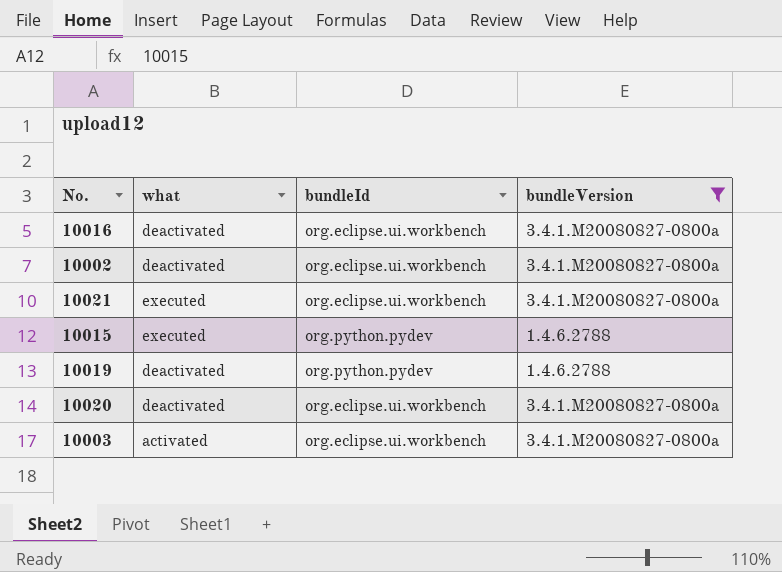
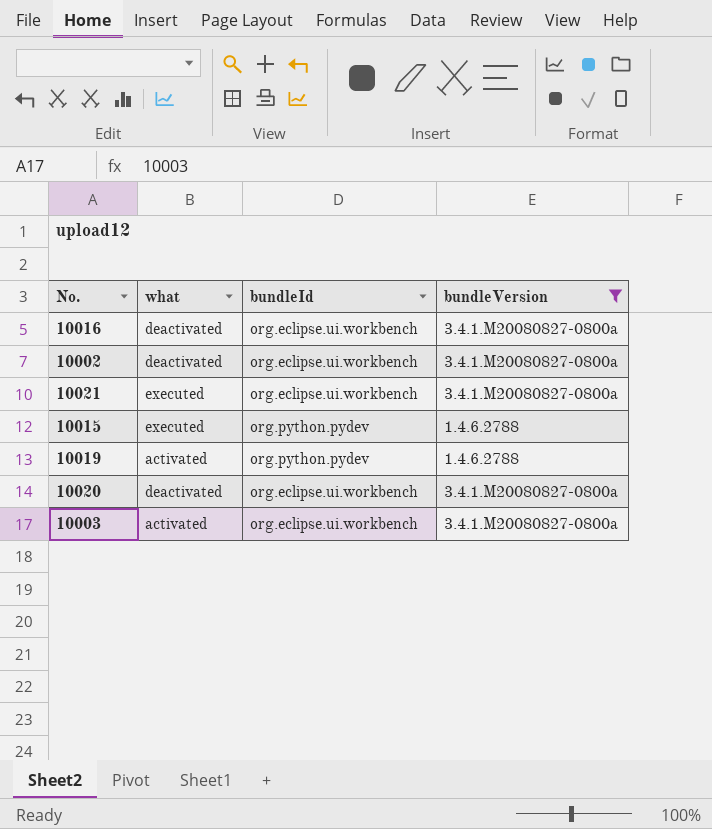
10019 | what: deactivated -> activated

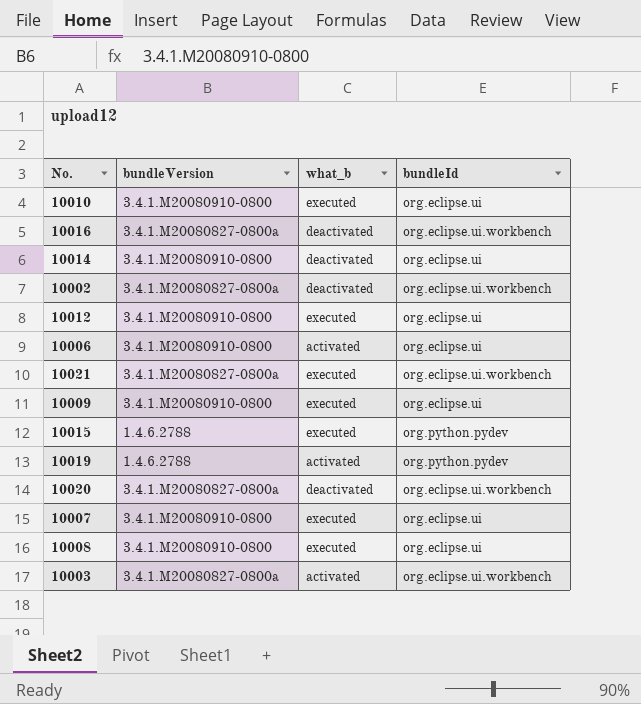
filter: bundleVersion != 3.4.1.M20080910-0800 -> none
column bundleVersion | position: 4 -> 2
column name: what -> what_b

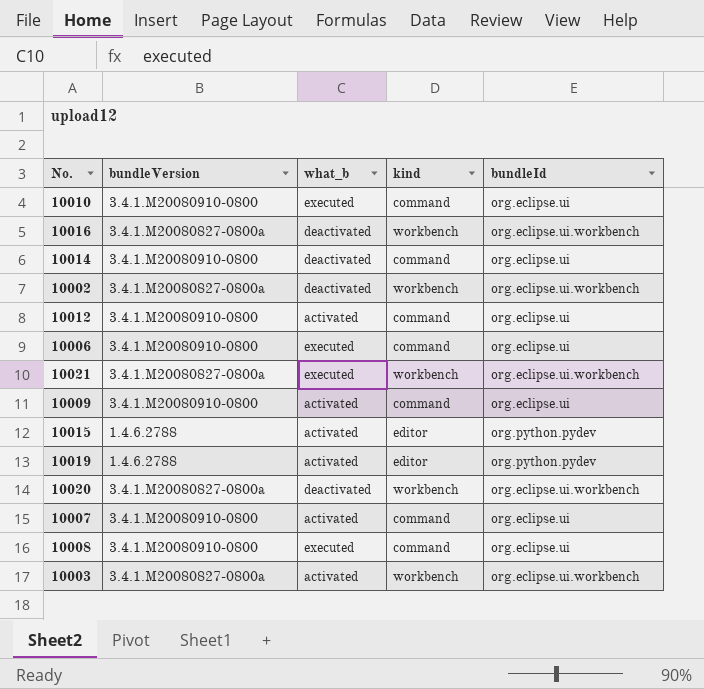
column kind | position: none -> 4
10012 | what_b: executed -> activated
10006 | what_b: activated -> executed
10009 | what_b: executed -> activated
10015 | what_b: executed -> activated
10007 | what_b: executed -> activated

